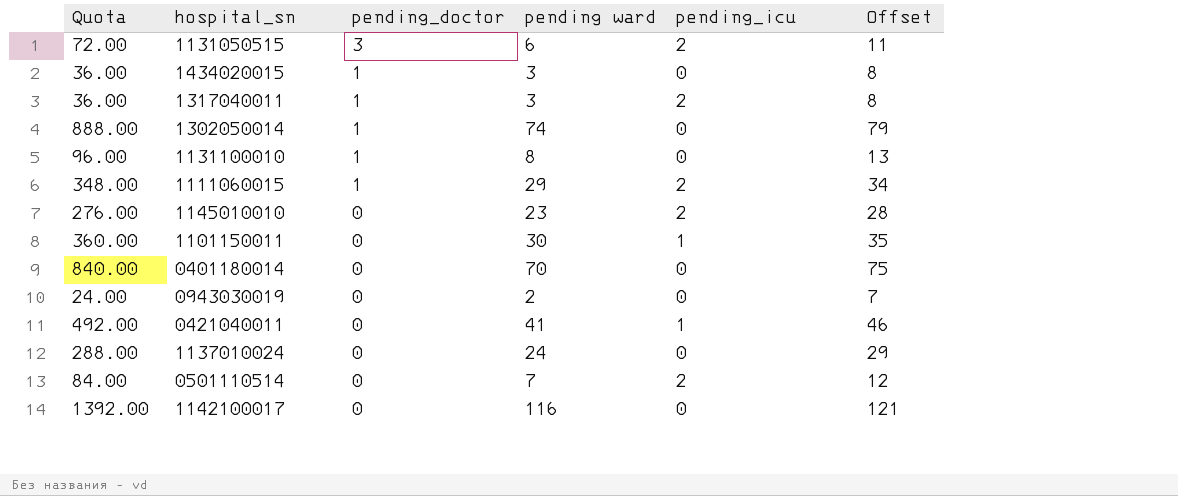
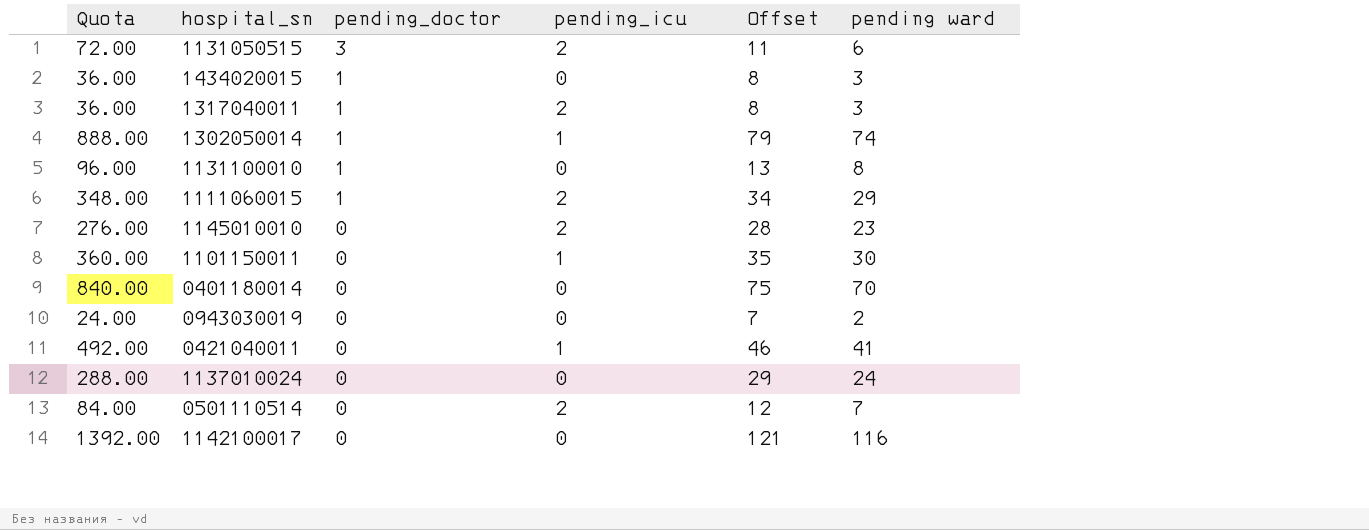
column pending ward | position: 4 -> 6
1302050014 | pending_icu: 0 -> 1

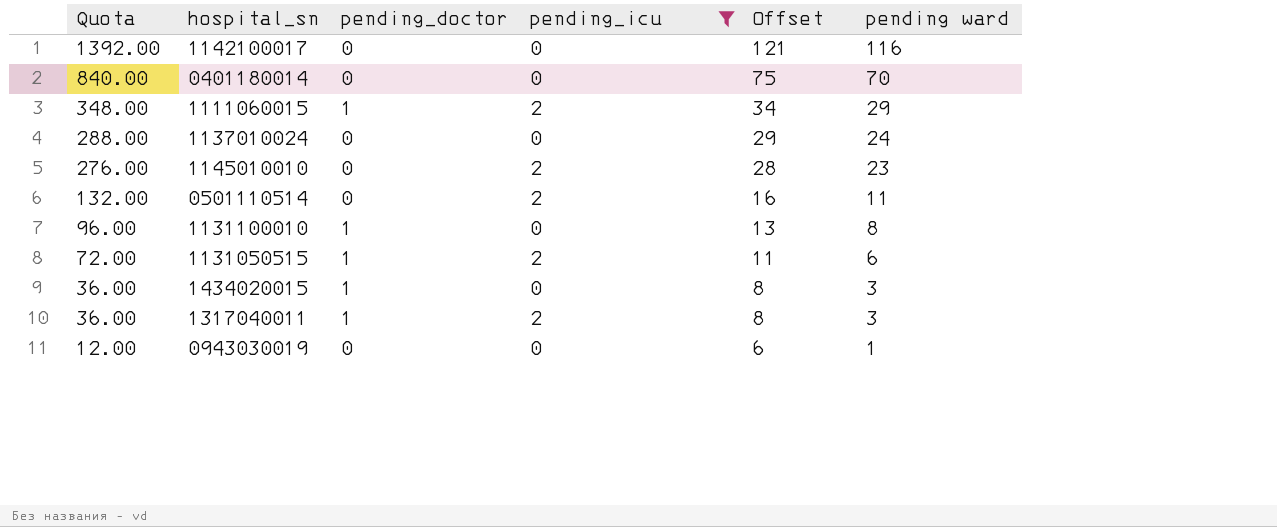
filter: none -> pending_icu != 1
row order: pending_doctor descending -> Quota descending
0501110514 | Quota: 84.00 -> 132.00
0501110514 | Offset: 12 -> 16
0501110514 | pending ward: 7 -> 11
1131050515 | pending_doctor: 3 -> 1
0943030019 | Quota: 24.00 -> 12.00
0943030019 | Offset: 7 -> 6
0943030019 | pending ward: 2 -> 1

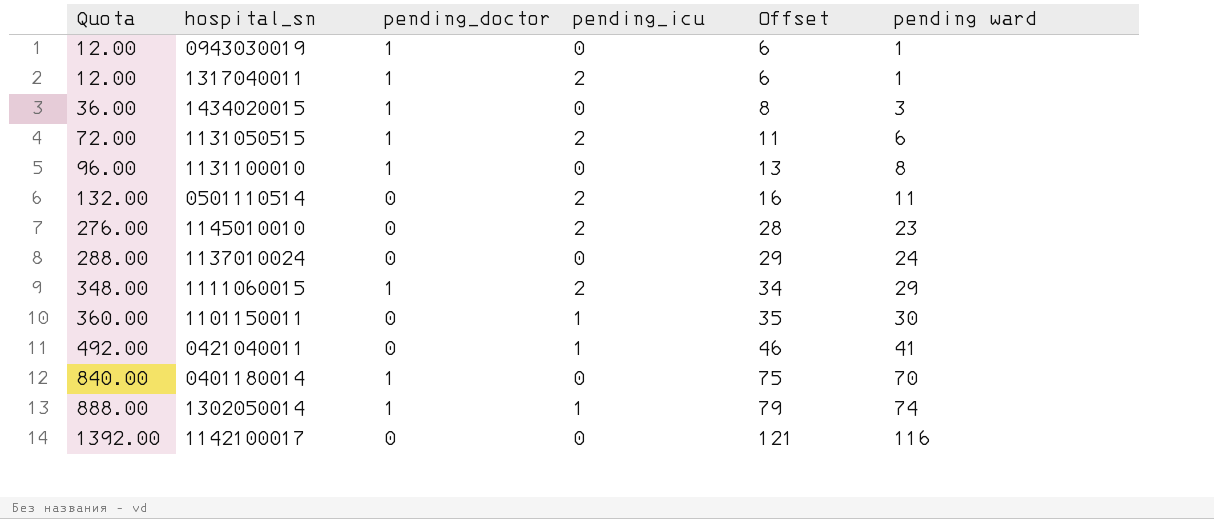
filter: pending_icu != 1 -> none
row order: Quota descending -> Quota ascending
0943030019 | pending_doctor: 0 -> 1
1317040011 | Quota: 36.00 -> 12.00
1317040011 | Offset: 8 -> 6
1317040011 | pending ward: 3 -> 1
0401180014 | pending_doctor: 0 -> 1

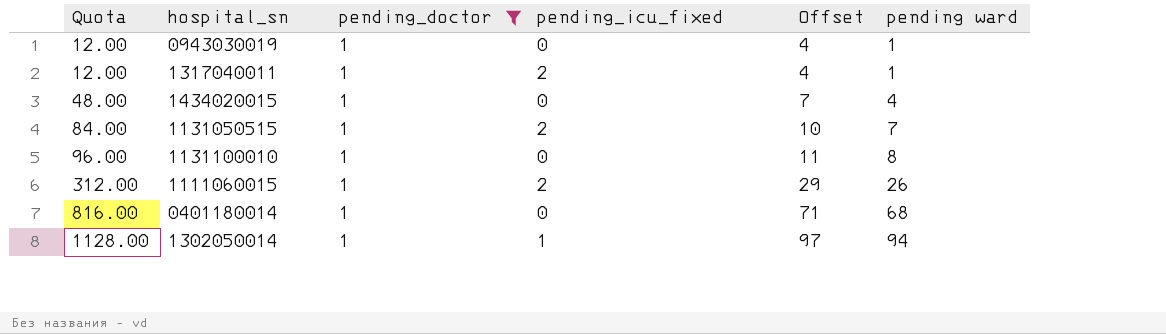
filter: none -> pending_doctor = 1
column name: pending_icu -> pending_icu_fixed
column Offset | formula: [pending ward] + 5 -> [pending ward] + 3
1434020015 | Quota: 36.00 -> 48.00
1434020015 | pending ward: 3 -> 4
1131050515 | Quota: 72.00 -> 84.00
1131050515 | pending ward: 6 -> 7
1111060015 | Quota: 348.00 -> 312.00
1111060015 | pending ward: 29 -> 26
0401180014 | Quota: 840.00 -> 816.00
0401180014 | pending ward: 70 -> 68
1302050014 | Quota: 888.00 -> 1128.00
1302050014 | pending ward: 74 -> 94

